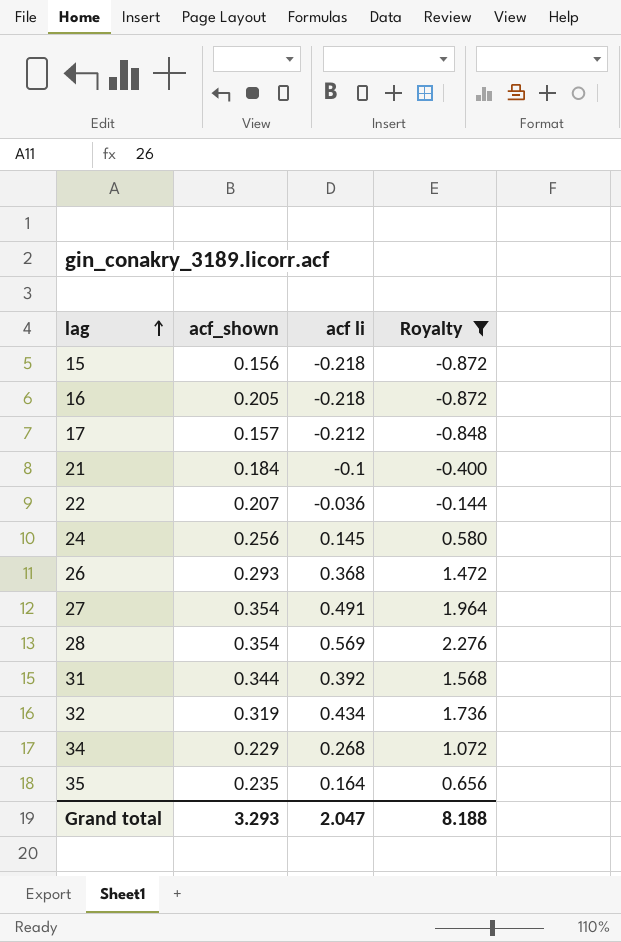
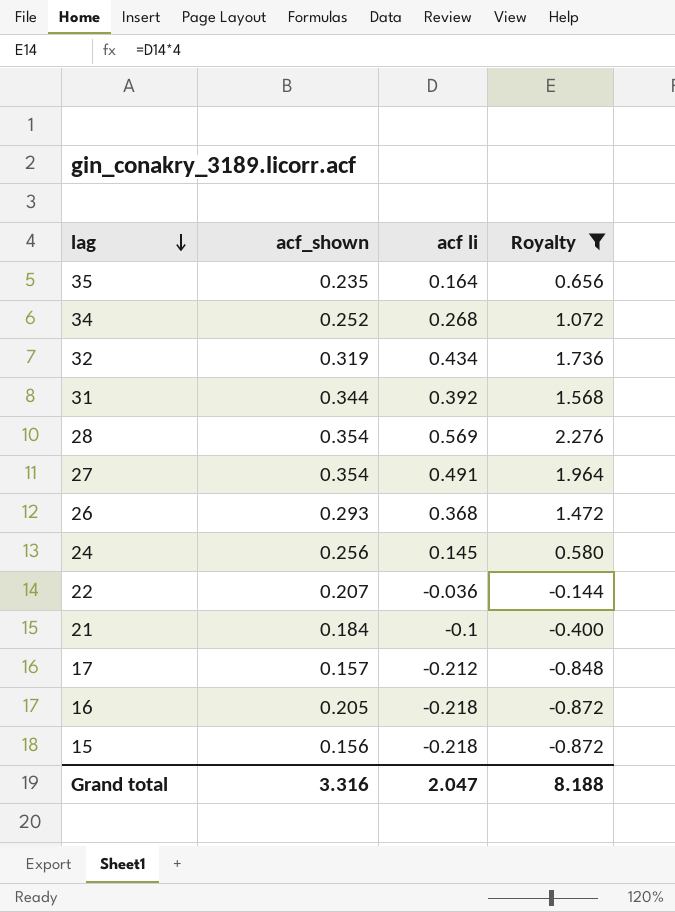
row order: lag ascending -> lag descending
34 | acf_shown: 0.229 -> 0.252
Grand total | acf_shown: 3.293 -> 3.316

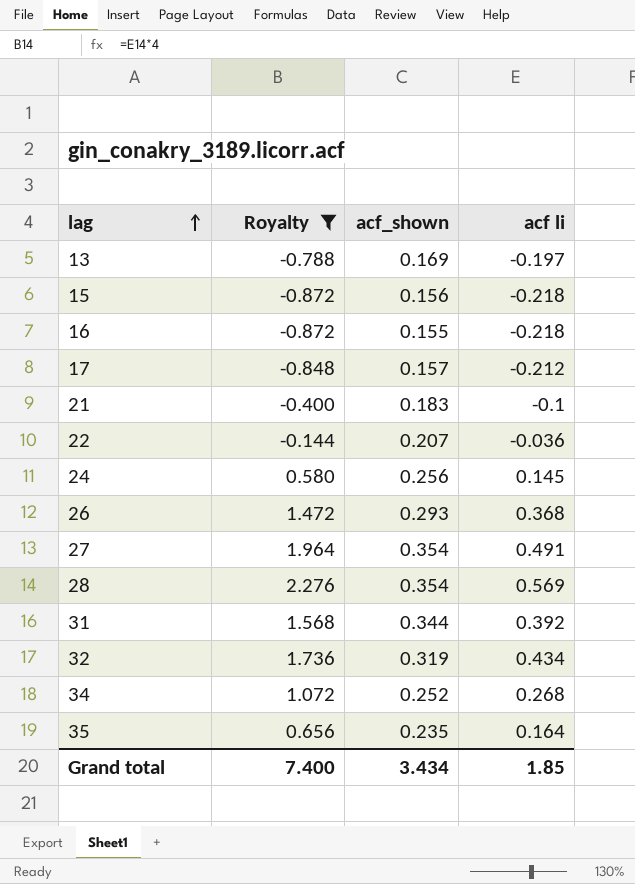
row order: lag descending -> lag ascending
column Royalty | position: 4 -> 2
row 13: none -> -0.788 | 0.169 | -0.197
16 | acf_shown: 0.205 -> 0.155
21 | acf_shown: 0.184 -> 0.183
Grand total | Royalty: 8.188 -> 7.400
Grand total | acf_shown: 3.316 -> 3.434
Grand total | acf li: 2.047 -> 1.85

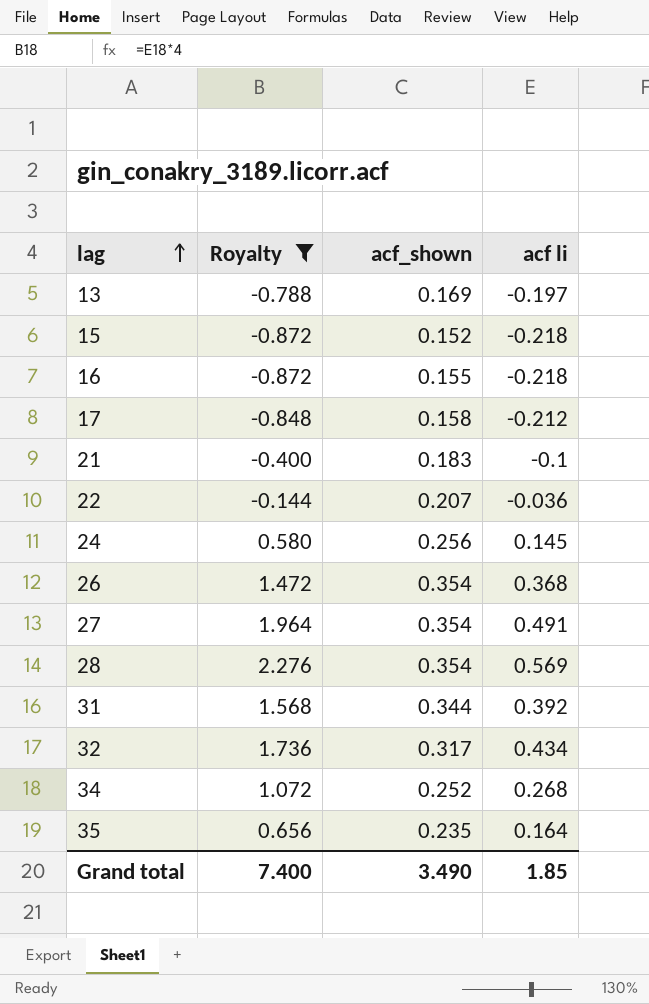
15 | acf_shown: 0.156 -> 0.152
17 | acf_shown: 0.157 -> 0.158
26 | acf_shown: 0.293 -> 0.354
32 | acf_shown: 0.319 -> 0.317
Grand total | acf_shown: 3.434 -> 3.490

